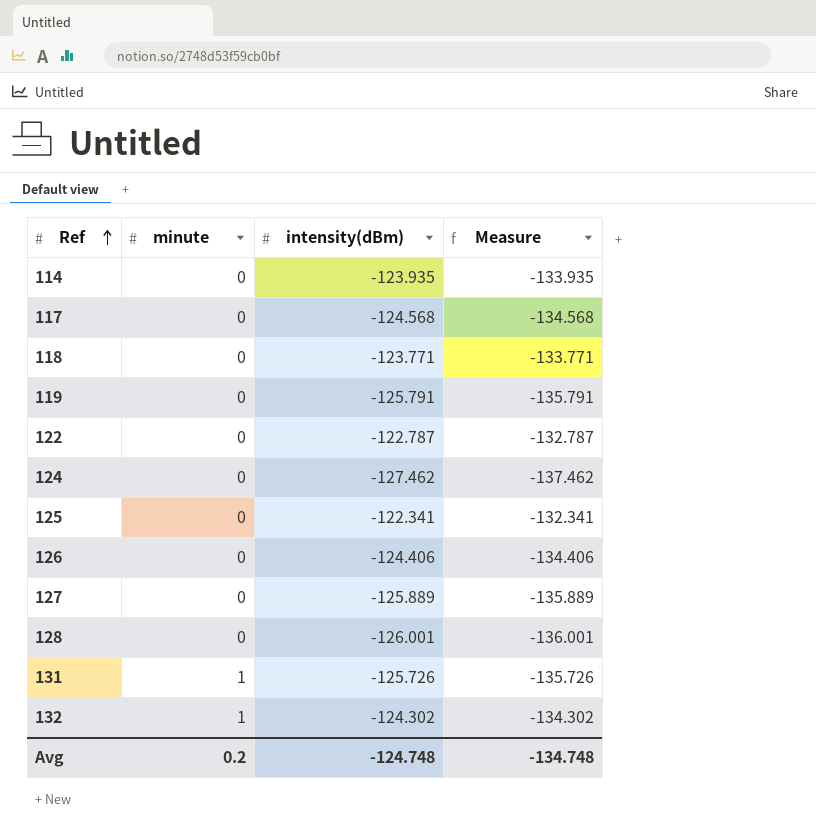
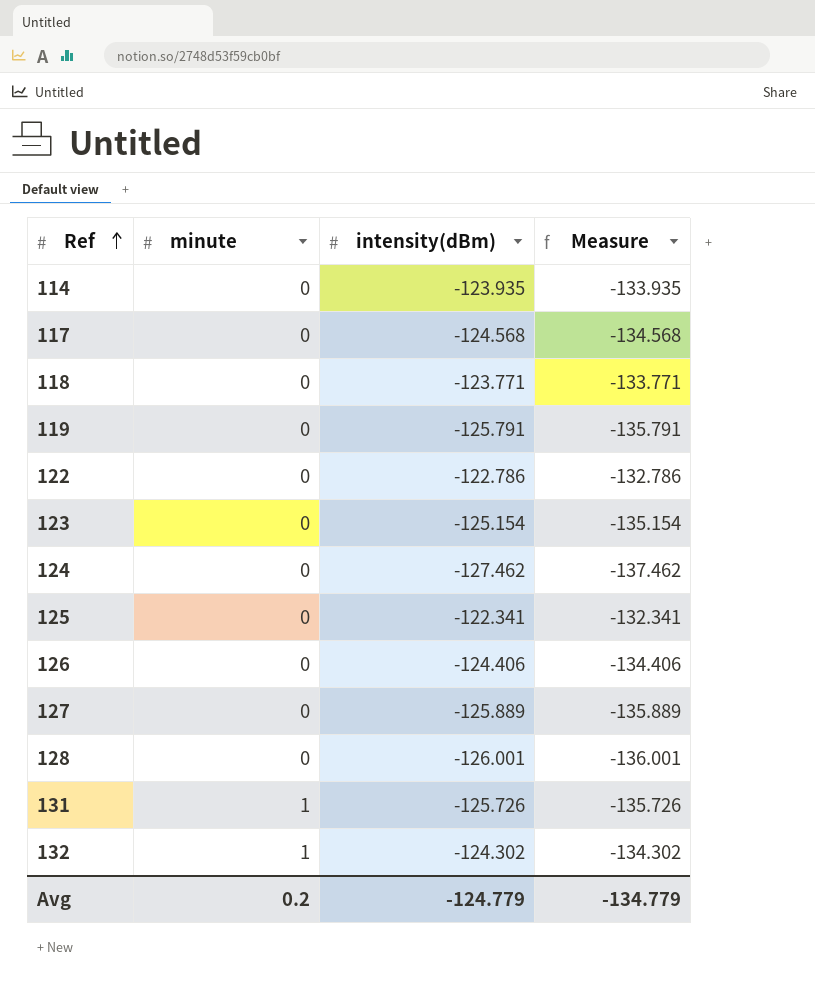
122 | intensity(dBm): -122.787 -> -122.786
122 | Measure: -132.787 -> -132.786
row 123: none -> 0 | -125.154 | -135.154
Avg | intensity(dBm): -124.748 -> -124.779
Avg | Measure: -134.748 -> -134.779

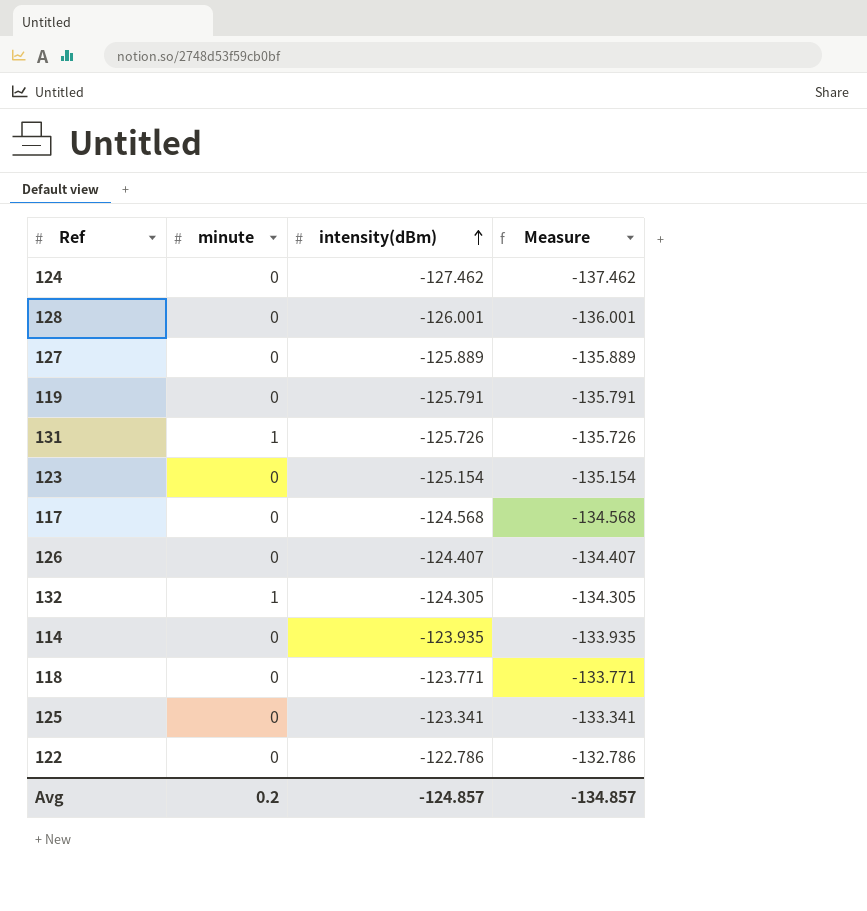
row order: Ref ascending -> intensity(dBm) ascending
126 | intensity(dBm): -124.406 -> -124.407
126 | Measure: -134.406 -> -134.407
132 | intensity(dBm): -124.302 -> -124.305
132 | Measure: -134.302 -> -134.305
125 | intensity(dBm): -122.341 -> -123.341
125 | Measure: -132.341 -> -133.341
Avg | intensity(dBm): -124.779 -> -124.857
Avg | Measure: -134.779 -> -134.857

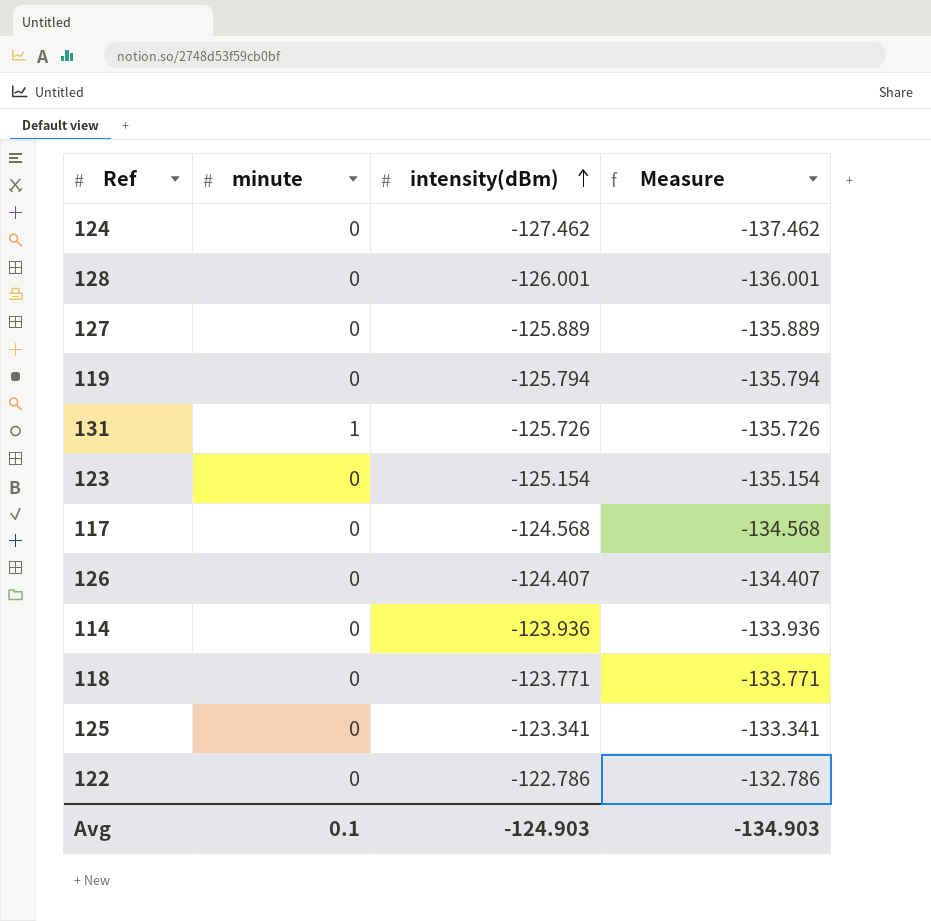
row 132: 1 | -124.305 | -134.305 -> none
119 | intensity(dBm): -125.791 -> -125.794
119 | Measure: -135.791 -> -135.794
114 | intensity(dBm): -123.935 -> -123.936
114 | Measure: -133.935 -> -133.936
Avg | minute: 0.2 -> 0.1
Avg | intensity(dBm): -124.857 -> -124.903
Avg | Measure: -134.857 -> -134.903

